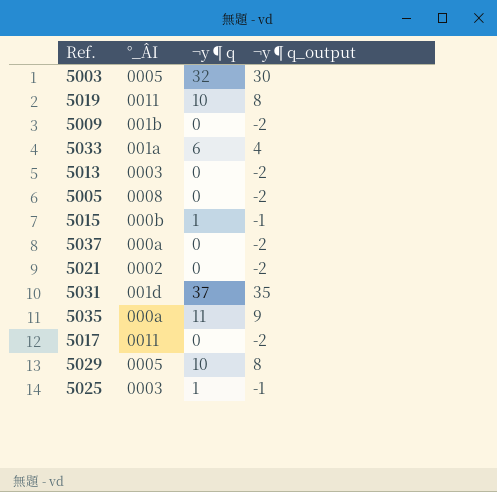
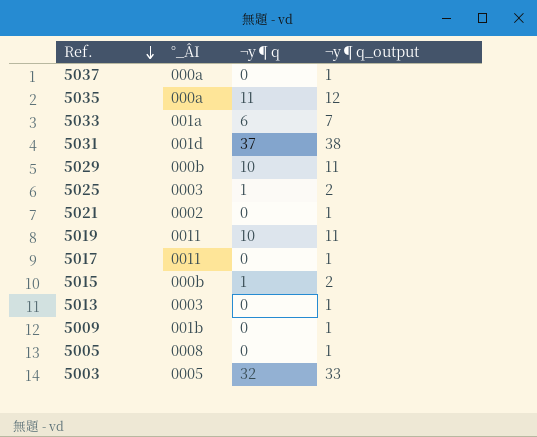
row order: none -> Ref. descending
column ¬y¶q_output | formula: [¬y¶q] - 2 -> [¬y¶q] + 1
5029 | °_ÂI: 0005 -> 000b

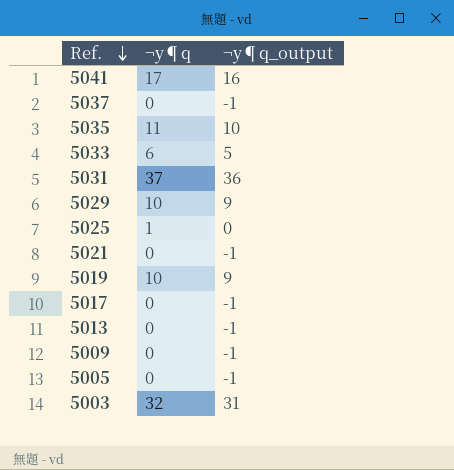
column °_ÂI | position: 2 -> none
column ¬y¶q_output | formula: [¬y¶q] + 1 -> [¬y¶q] - 1
row 5015: 000b | 1 | 2 -> none
row 5041: none -> 17 | 16

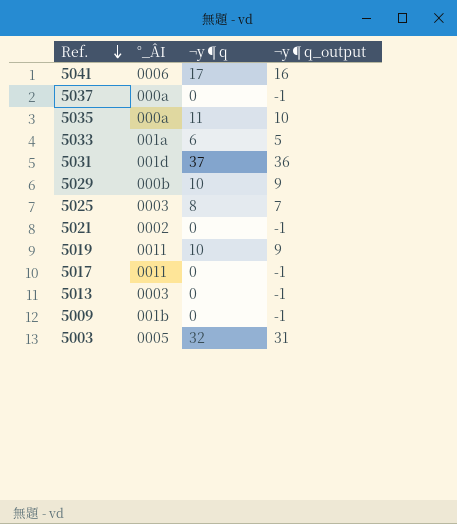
column °_ÂI | position: none -> 2
row 5005: 0 | -1 -> none
5025 | ¬y¶q: 1 -> 8
5025 | ¬y¶q_output: 0 -> 7

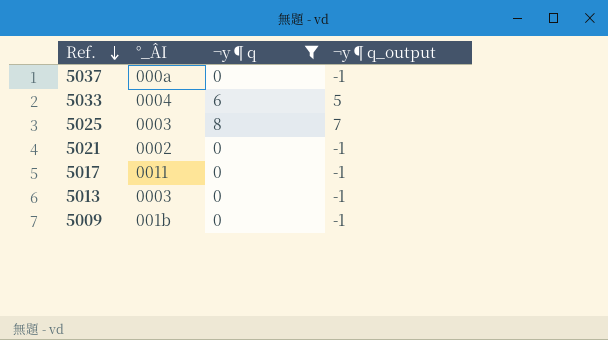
filter: none -> ¬y¶q <= 8
5033 | °_ÂI: 001a -> 0004

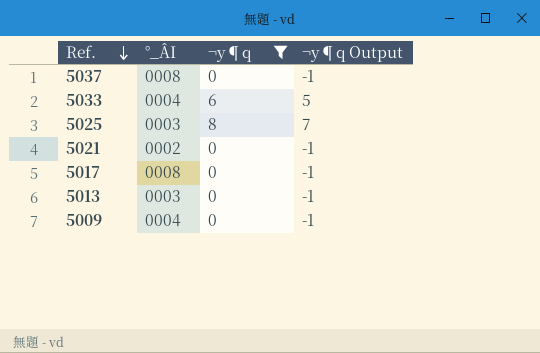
column name: ¬y¶q_output -> ¬y¶q Output
5037 | °_ÂI: 000a -> 0008
5017 | °_ÂI: 0011 -> 0008
5009 | °_ÂI: 001b -> 0004

